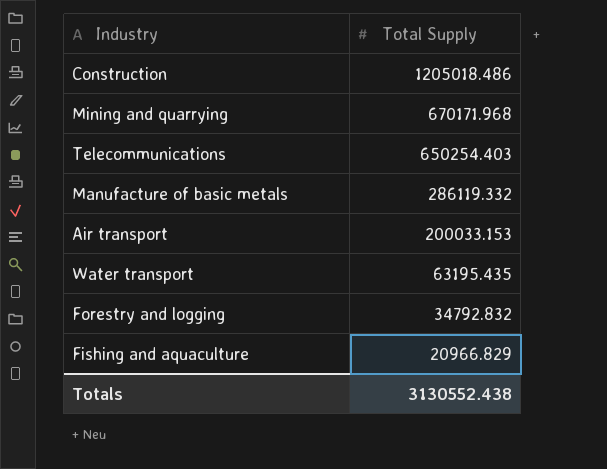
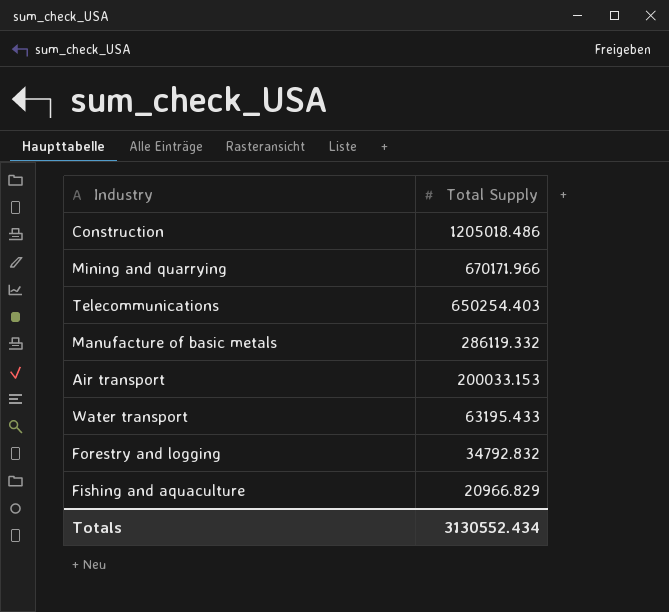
Mining and quarrying | Total Supply: 670171.968 -> 670171.966
Water transport | Total Supply: 63195.435 -> 63195.433
Totals | Total Supply: 3130552.438 -> 3130552.434

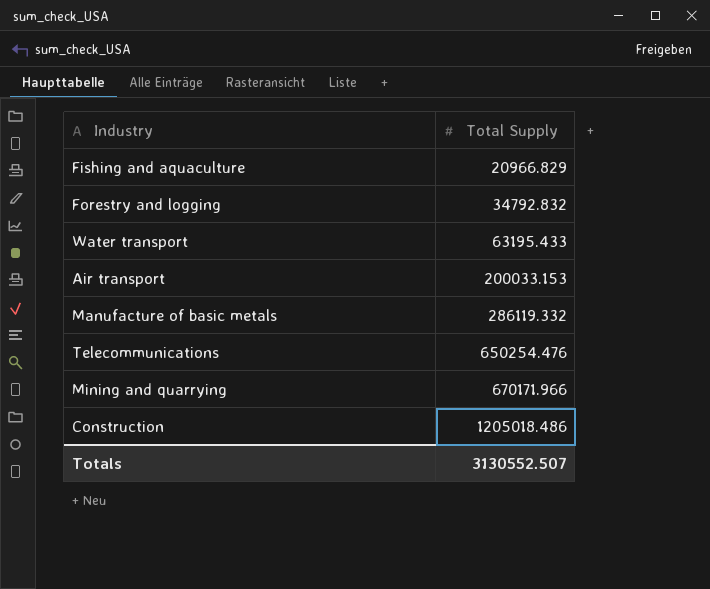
row order: Total Supply descending -> Total Supply ascending
Telecommunications | Total Supply: 650254.403 -> 650254.476
Totals | Total Supply: 3130552.434 -> 3130552.507

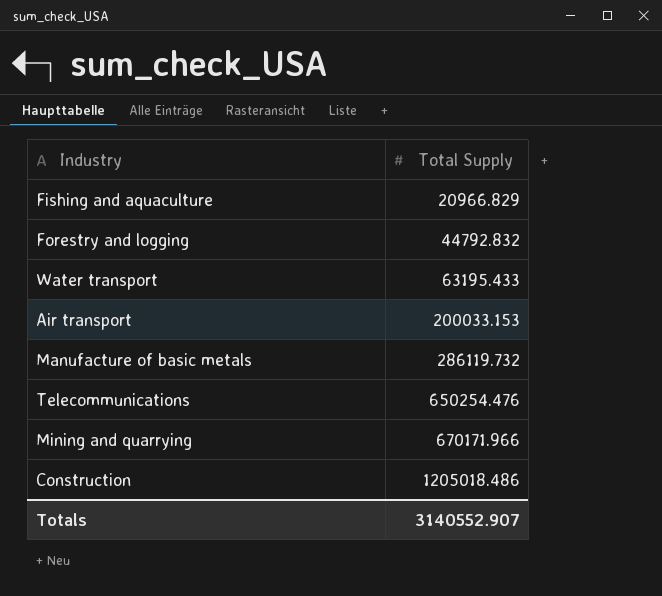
Forestry and logging | Total Supply: 34792.832 -> 44792.832
Manufacture of basic metals | Total Supply: 286119.332 -> 286119.732
Totals | Total Supply: 3130552.507 -> 3140552.907

